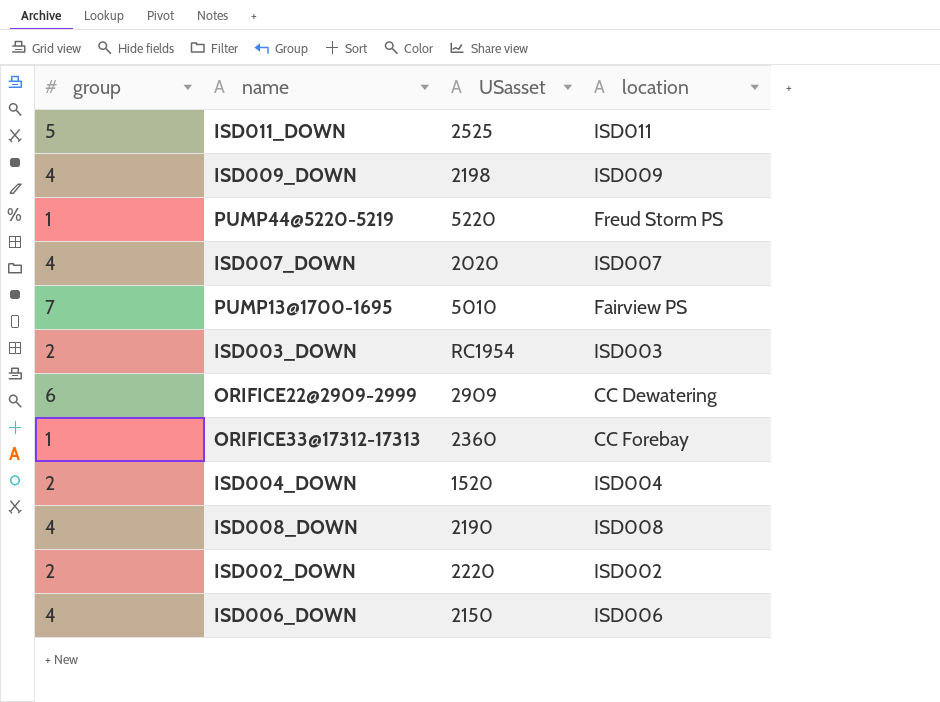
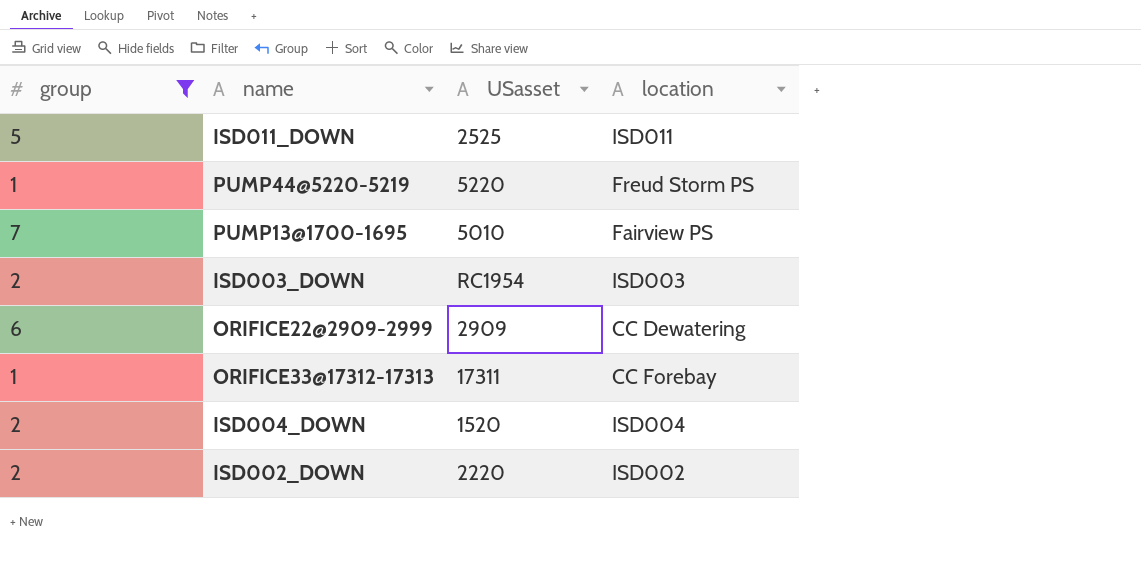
filter: none -> group != 4
ORIFICE33@17312-17313 | USasset: 2360 -> 17311

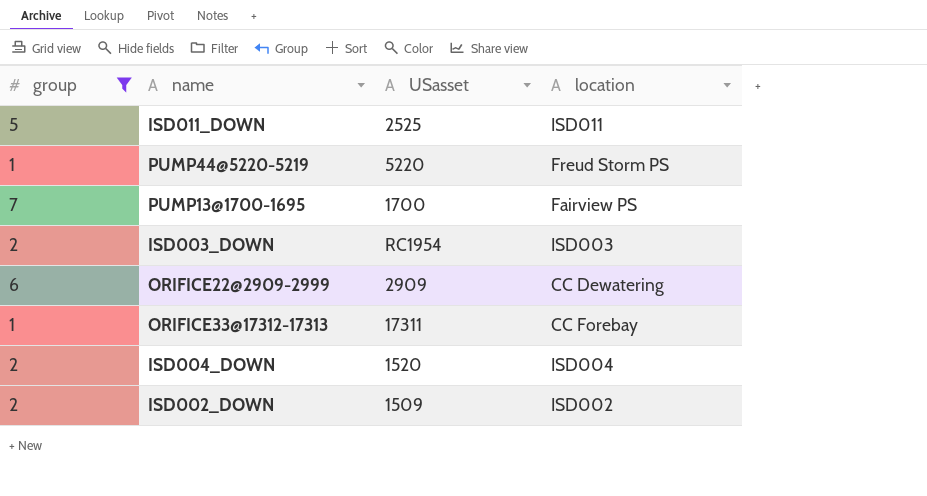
PUMP13@1700-1695 | USasset: 5010 -> 1700
ISD002_DOWN | USasset: 2220 -> 1509

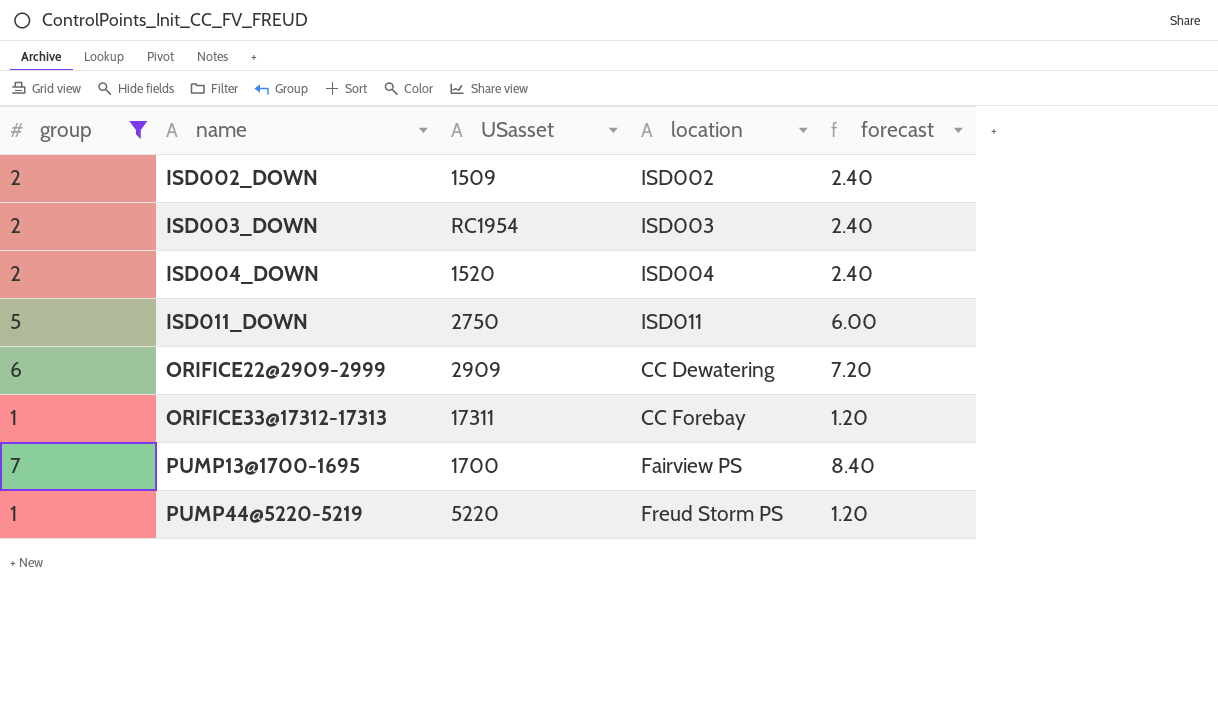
row order: none -> name ascending
column forecast | formula: none -> [group] * 1.2
ISD011_DOWN | USasset: 2525 -> 2750

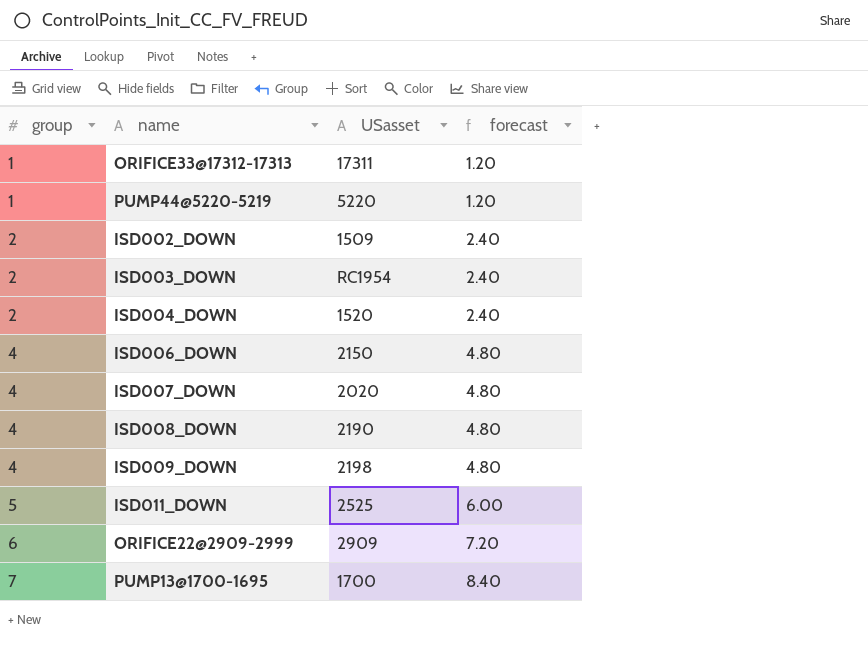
filter: group != 4 -> none
row order: name ascending -> group ascending
column location | position: 4 -> none
ISD011_DOWN | USasset: 2750 -> 2525

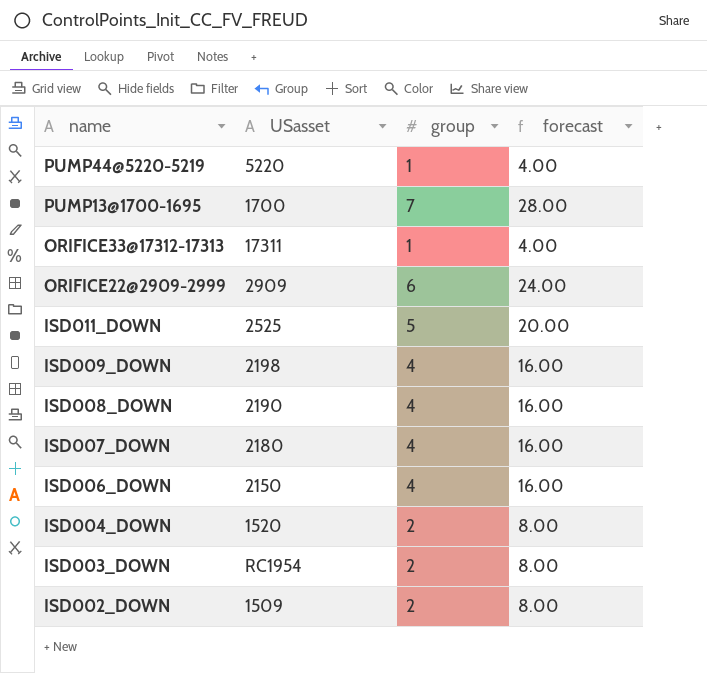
row order: group ascending -> name descending
column group | position: 1 -> 3
column forecast | formula: [group] * 1.2 -> [group] * 4
ISD007_DOWN | USasset: 2020 -> 2180

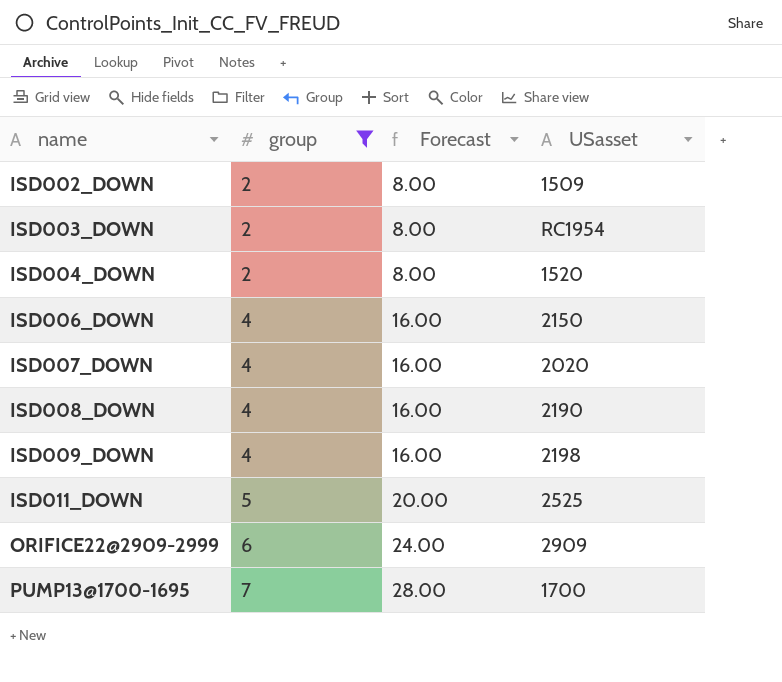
filter: none -> group != 1
row order: name descending -> name ascending
column name: forecast -> Forecast
column USasset | position: 2 -> 4
ISD007_DOWN | USasset: 2180 -> 2020

